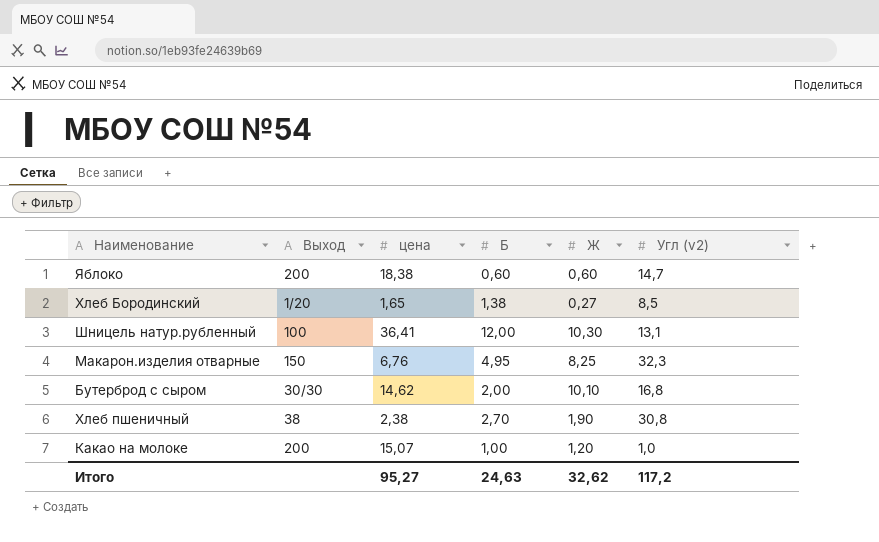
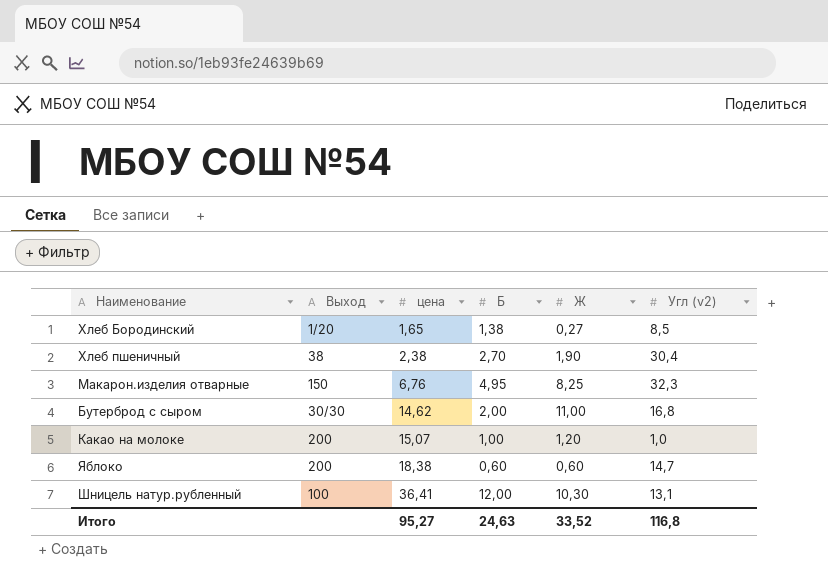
row order: none -> цена ascending
Хлеб пшеничный | Угл (v2): 30,8 -> 30,4
Бутерброд с сыром | Ж: 10,10 -> 11,00
Итого | Ж: 32,62 -> 33,52
Итого | Угл (v2): 117,2 -> 116,8

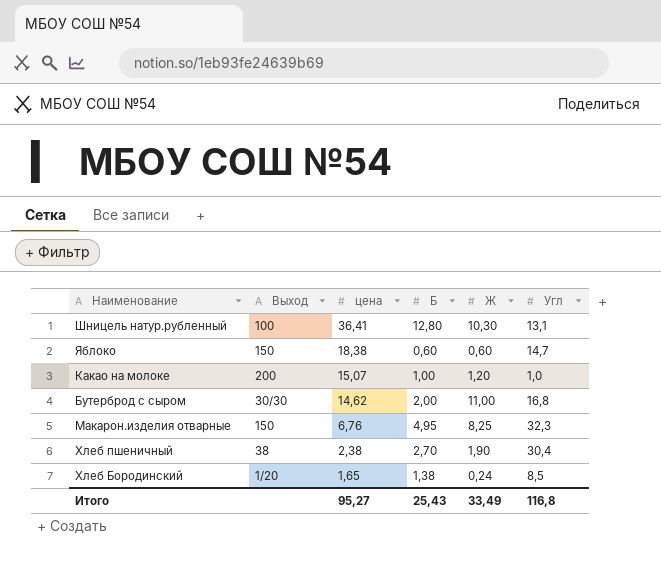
row order: цена ascending -> цена descending
column name: Угл (v2) -> Угл
Шницель натур.рубленный | Б: 12,00 -> 12,80
Яблоко | Выход: 200 -> 150
Хлеб Бородинский | Ж: 0,27 -> 0,24
Итого | Б: 24,63 -> 25,43
Итого | Ж: 33,52 -> 33,49

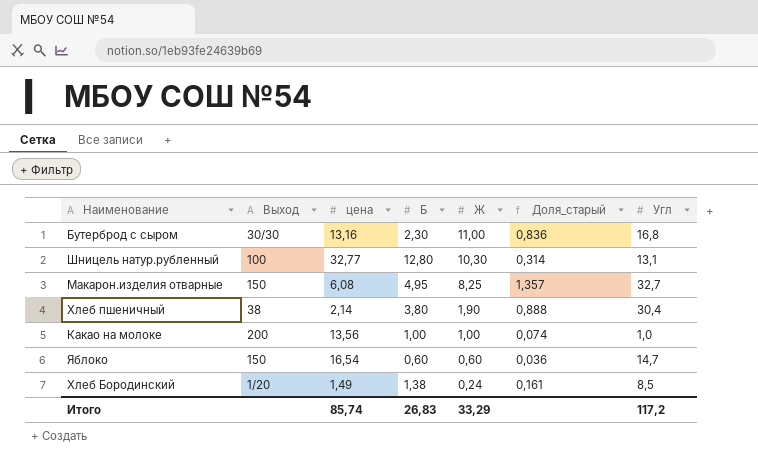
row order: цена descending -> Ж descending
column Доля_старый | formula: none -> [Ж] / [цена]
Бутерброд с сыром | цена: 14,62 -> 13,16
Бутерброд с сыром | Б: 2,00 -> 2,30
Шницель натур.рубленный | цена: 36,41 -> 32,77
Макарон.изделия отварные | цена: 6,76 -> 6,08
Макарон.изделия отварные | Угл: 32,3 -> 32,7
Хлеб пшеничный | цена: 2,38 -> 2,14
Хлеб пшеничный | Б: 2,70 -> 3,80
Какао на молоке | цена: 15,07 -> 13,56
Какао на молоке | Ж: 1,20 -> 1,00
Яблоко | цена: 18,38 -> 16,54
Хлеб Бородинский | цена: 1,65 -> 1,49
Итого | цена: 95,27 -> 85,74
Итого | Б: 25,43 -> 26,83
Итого | Ж: 33,49 -> 33,29
Итого | Угл: 116,8 -> 117,2

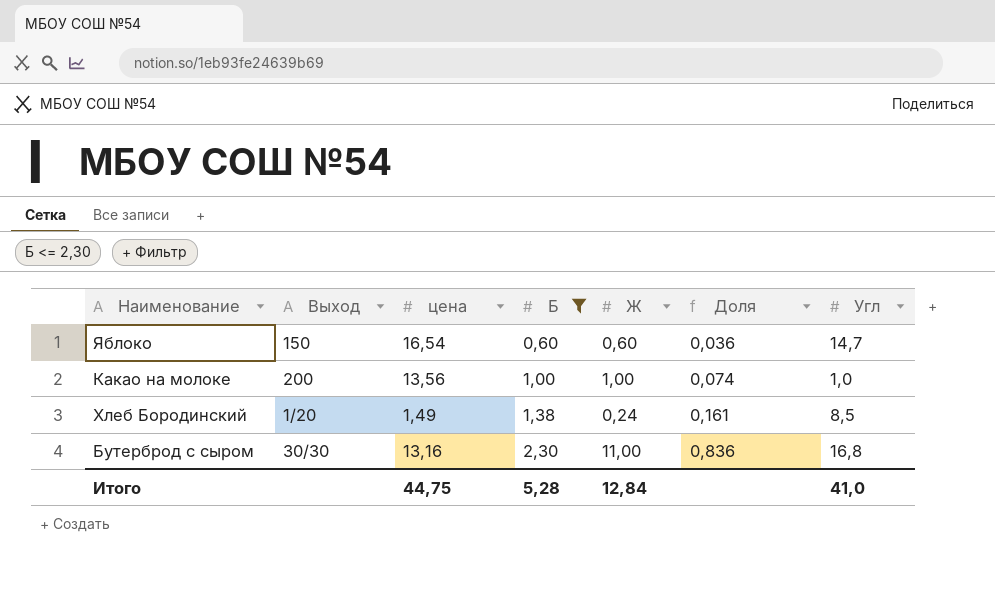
filter: none -> Б <= 2,30
row order: Ж descending -> Б ascending
column name: Доля_старый -> Доля
Итого | цена: 85,74 -> 44,75
Итого | Б: 26,83 -> 5,28
Итого | Ж: 33,29 -> 12,84
Итого | Угл: 117,2 -> 41,0

